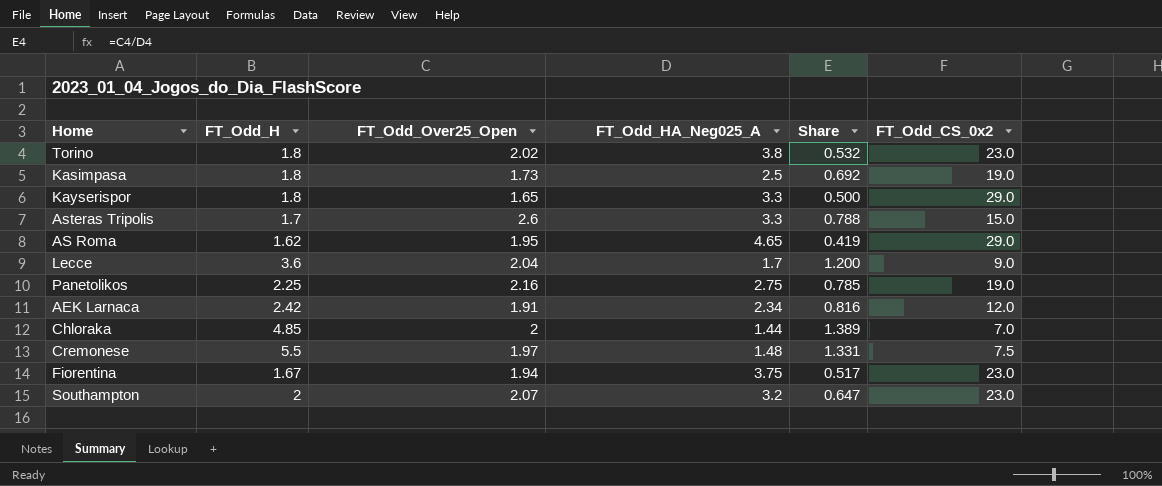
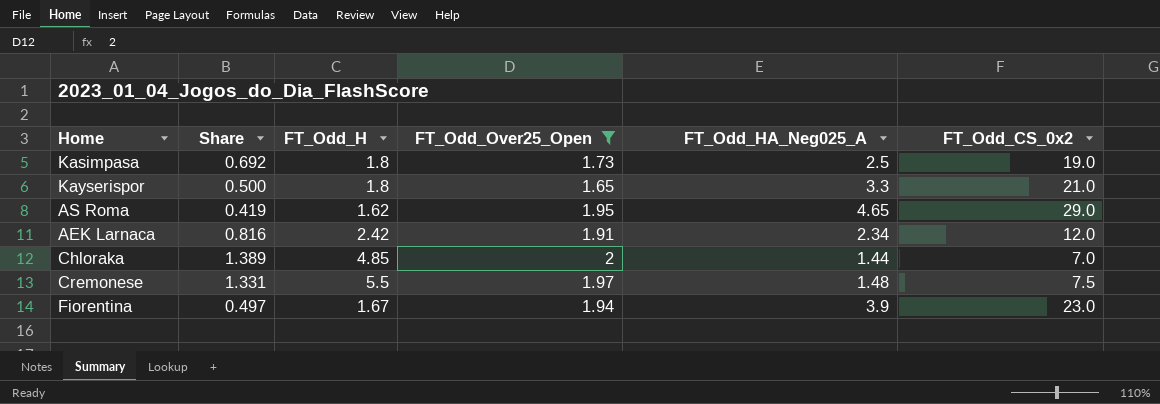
filter: none -> FT_Odd_Over25_Open <= 2
column Share | position: 5 -> 2
Kayserispor | FT_Odd_CS_0x2: 29.0 -> 21.0
Fiorentina | Share: 0.517 -> 0.497
Fiorentina | FT_Odd_HA_Neg025_A: 3.75 -> 3.9

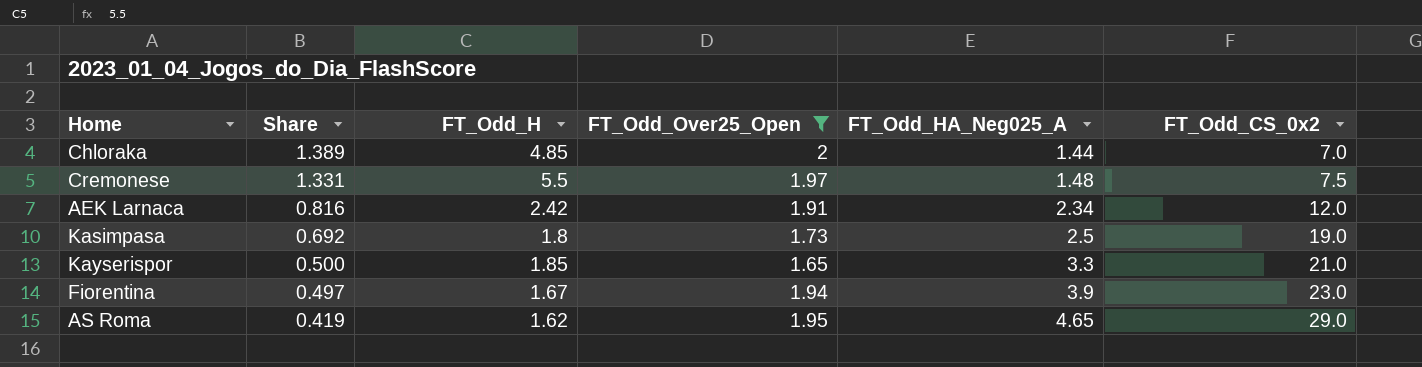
row order: none -> Share descending
Kayserispor | FT_Odd_H: 1.8 -> 1.85

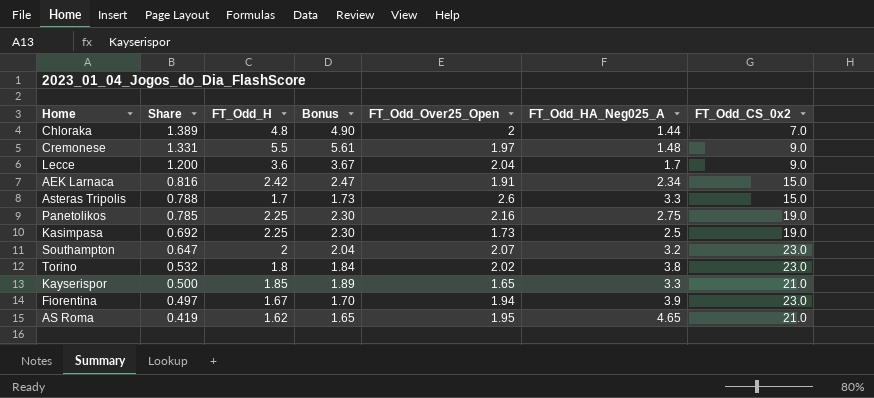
filter: FT_Odd_Over25_Open <= 2 -> none
column Bonus | formula: none -> [FT_Odd_H] * 1.02
Chloraka | FT_Odd_H: 4.85 -> 4.8
Cremonese | FT_Odd_CS_0x2: 7.5 -> 9.0
AEK Larnaca | FT_Odd_CS_0x2: 12.0 -> 15.0
Kasimpasa | FT_Odd_H: 1.8 -> 2.25
AS Roma | FT_Odd_CS_0x2: 29.0 -> 21.0

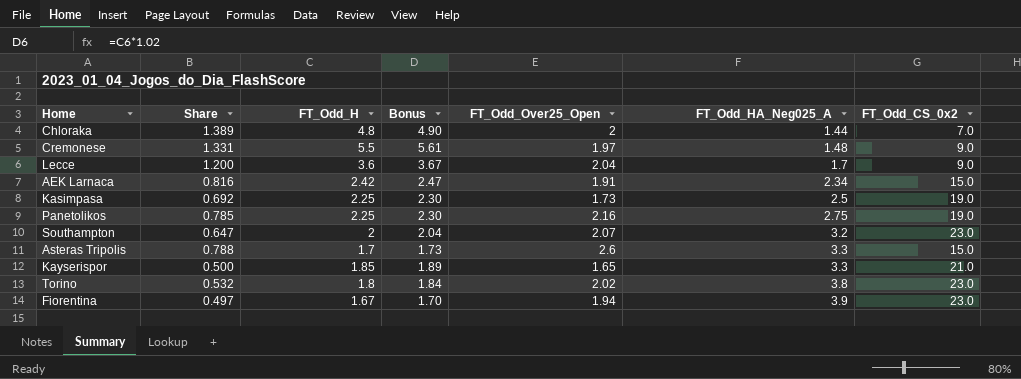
row order: Share descending -> FT_Odd_HA_Neg025_A ascending
row AS Roma: 0.419 | 1.62 | 1.65 | 1.95 | 4.65 | 21.0 -> none

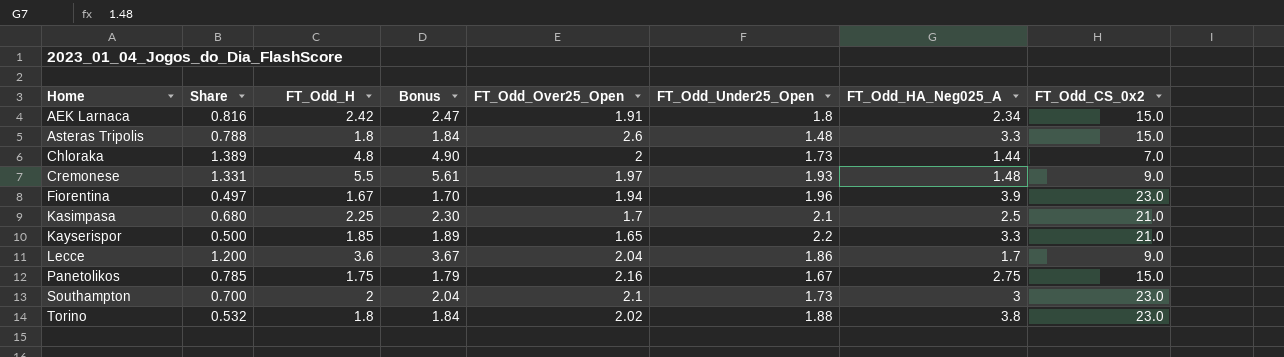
row order: FT_Odd_HA_Neg025_A ascending -> Home ascending
column FT_Odd_Under25_Open | position: none -> 6
Asteras Tripolis | FT_Odd_H: 1.7 -> 1.8
Asteras Tripolis | Bonus: 1.73 -> 1.84
Kasimpasa | Share: 0.692 -> 0.680
Kasimpasa | FT_Odd_Over25_Open: 1.73 -> 1.7
Kasimpasa | FT_Odd_CS_0x2: 19.0 -> 21.0
Panetolikos | FT_Odd_H: 2.25 -> 1.75
Panetolikos | Bonus: 2.30 -> 1.79
Panetolikos | FT_Odd_CS_0x2: 19.0 -> 15.0
Southampton | Share: 0.647 -> 0.700
Southampton | FT_Odd_Over25_Open: 2.07 -> 2.1
Southampton | FT_Odd_HA_Neg025_A: 3.2 -> 3

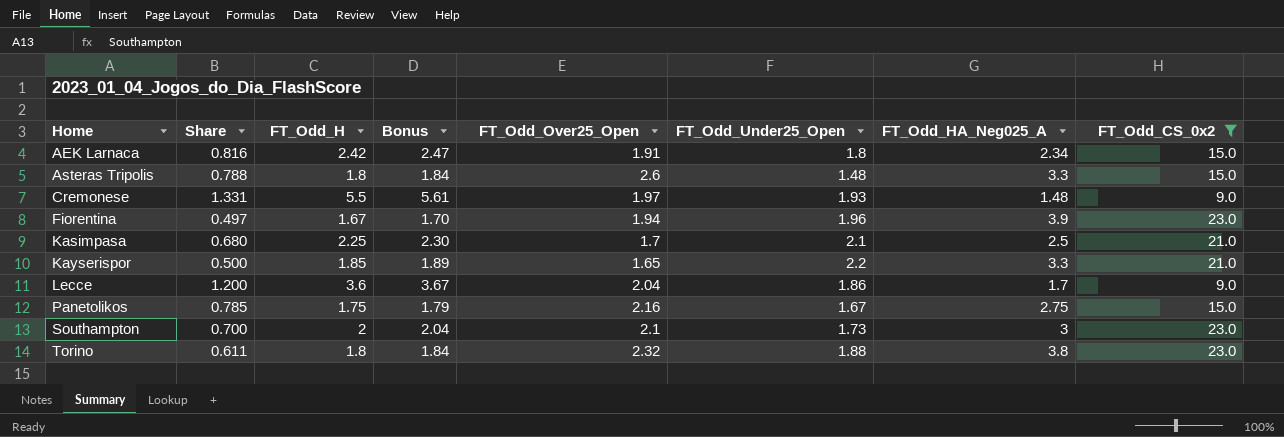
filter: none -> FT_Odd_CS_0x2 != 7.0
Torino | Share: 0.532 -> 0.611
Torino | FT_Odd_Over25_Open: 2.02 -> 2.32

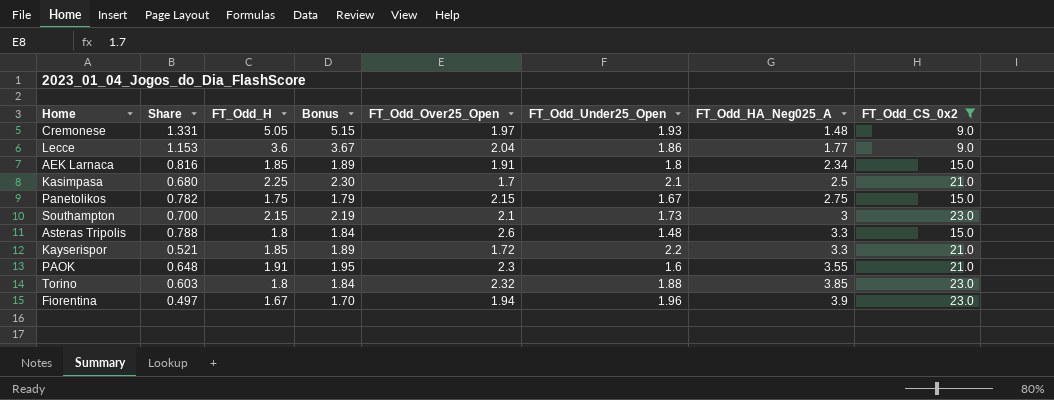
row order: Home ascending -> FT_Odd_HA_Neg025_A ascending
Cremonese | FT_Odd_H: 5.5 -> 5.05
Cremonese | Bonus: 5.61 -> 5.15
Lecce | Share: 1.200 -> 1.153
Lecce | FT_Odd_HA_Neg025_A: 1.7 -> 1.77
AEK Larnaca | FT_Odd_H: 2.42 -> 1.85
AEK Larnaca | Bonus: 2.47 -> 1.89
Panetolikos | Share: 0.785 -> 0.782
Panetolikos | FT_Odd_Over25_Open: 2.16 -> 2.15
Southampton | FT_Odd_H: 2 -> 2.15
Southampton | Bonus: 2.04 -> 2.19
Kayserispor | Share: 0.500 -> 0.521
Kayserispor | FT_Odd_Over25_Open: 1.65 -> 1.72
row PAOK: none -> 0.648 | 1.91 | 1.95 | 2.3 | 1.6 | 3.55 | 21.0
Torino | Share: 0.611 -> 0.603
Torino | FT_Odd_HA_Neg025_A: 3.8 -> 3.85

